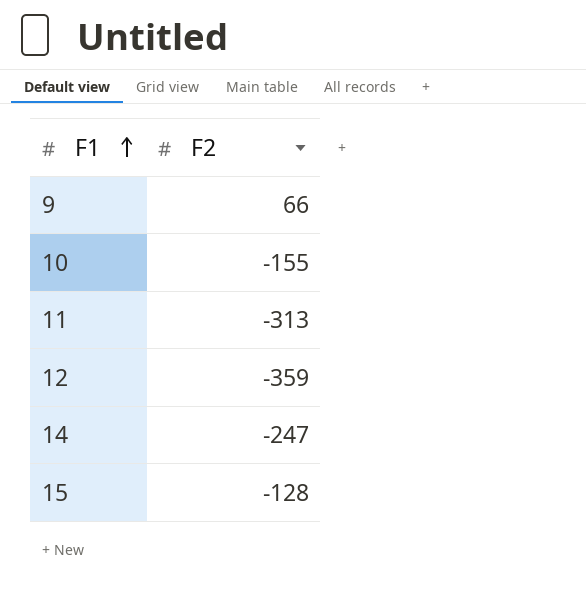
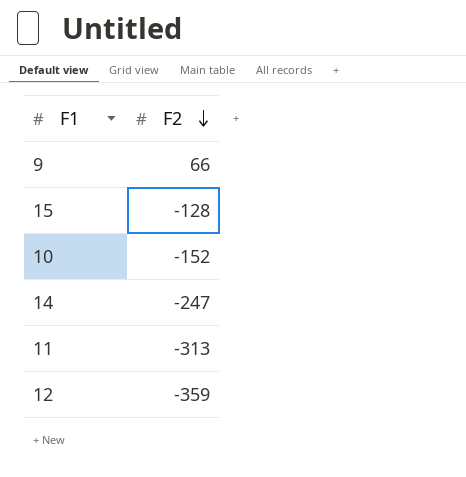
row order: F1 ascending -> F2 descending
10 | F2: -155 -> -152

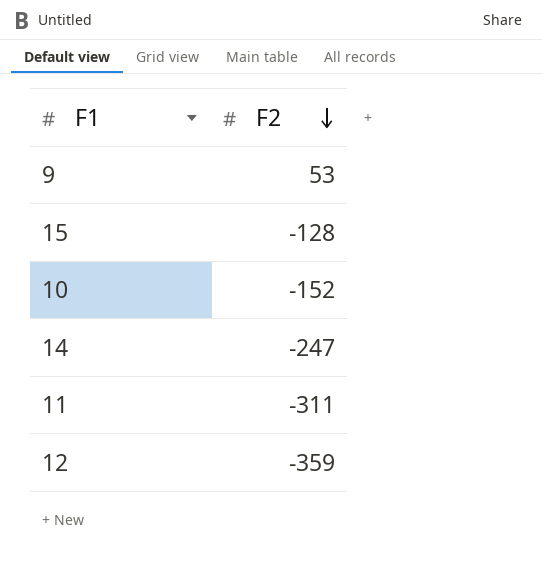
9 | F2: 66 -> 53
11 | F2: -313 -> -311

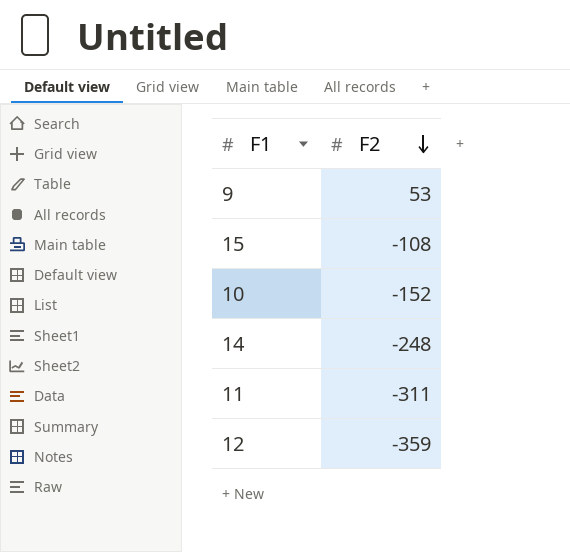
15 | F2: -128 -> -108
14 | F2: -247 -> -248

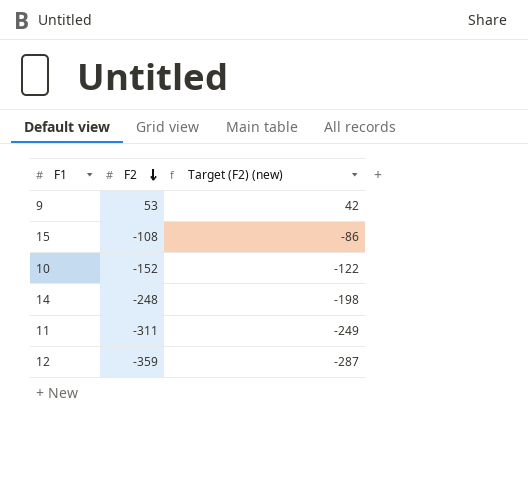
column Target (F2) (new) | formula: none -> [F2] * 0.8

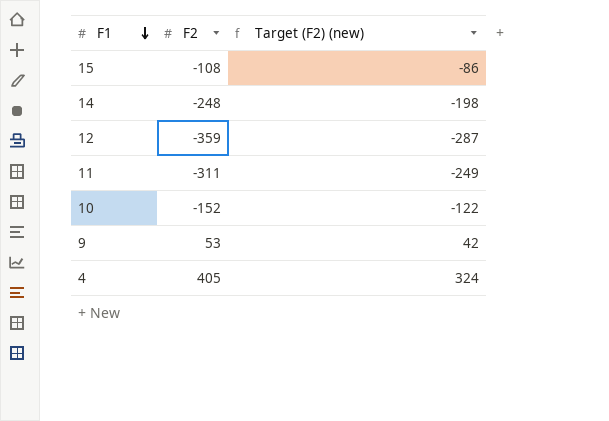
row order: F2 descending -> F1 descending
row 4: none -> 405 | 324

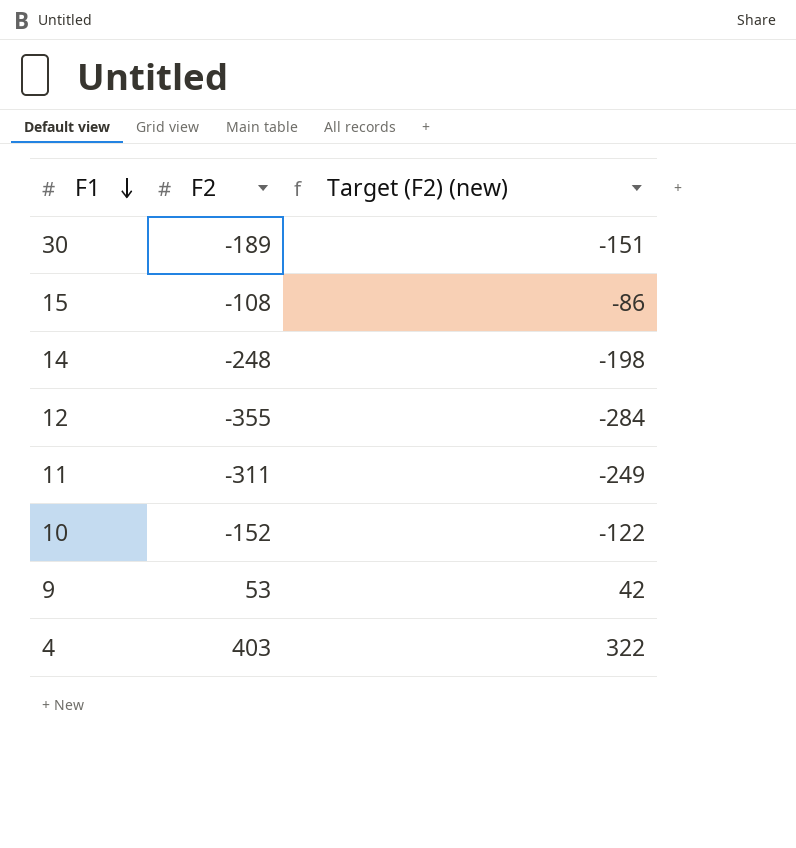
row 30: none -> -189 | -151
12 | F2: -359 -> -355
12 | Target (F2) (new): -287 -> -284
4 | F2: 405 -> 403
4 | Target (F2) (new): 324 -> 322

